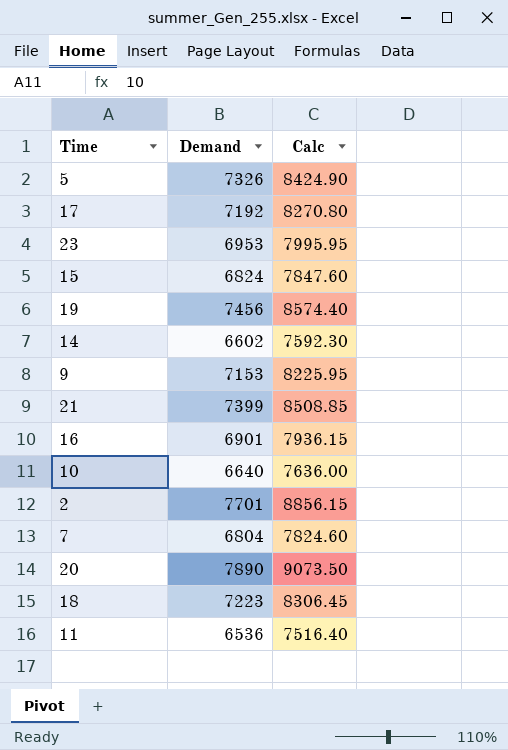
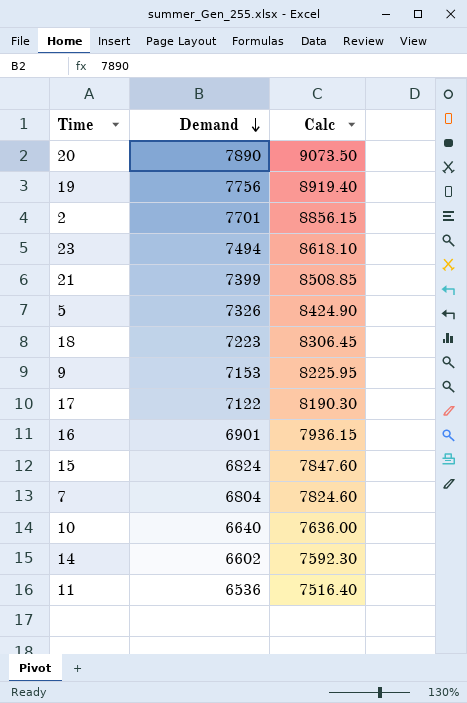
row order: none -> Demand descending
19 | Demand: 7456 -> 7756
19 | Calc: 8574.40 -> 8919.40
23 | Demand: 6953 -> 7494
23 | Calc: 7995.95 -> 8618.10
17 | Demand: 7192 -> 7122
17 | Calc: 8270.80 -> 8190.30

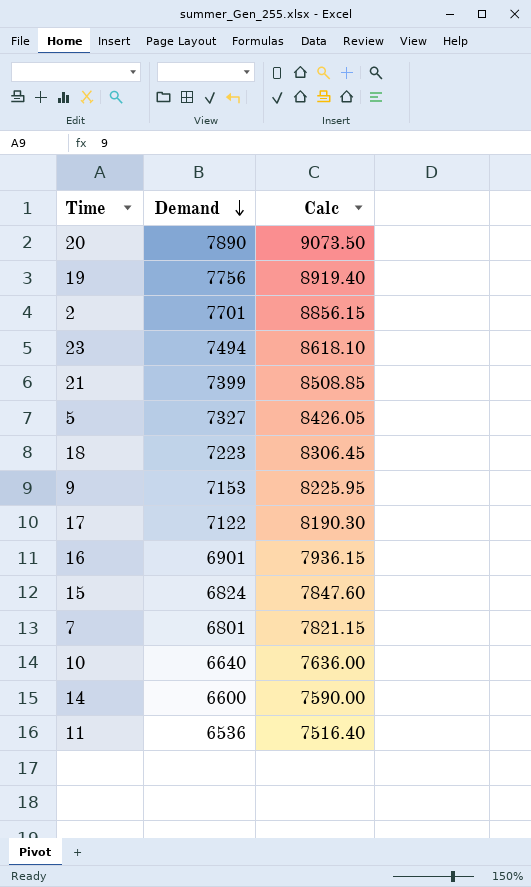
5 | Demand: 7326 -> 7327
5 | Calc: 8424.90 -> 8426.05
7 | Demand: 6804 -> 6801
7 | Calc: 7824.60 -> 7821.15
14 | Demand: 6602 -> 6600
14 | Calc: 7592.30 -> 7590.00

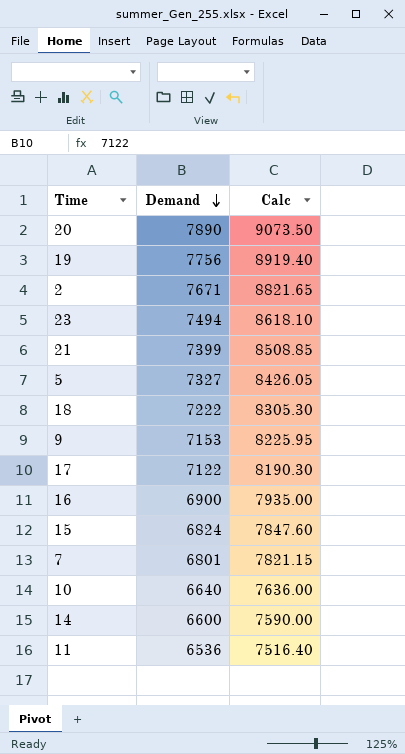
2 | Demand: 7701 -> 7671
2 | Calc: 8856.15 -> 8821.65
18 | Demand: 7223 -> 7222
18 | Calc: 8306.45 -> 8305.30
16 | Demand: 6901 -> 6900
16 | Calc: 7936.15 -> 7935.00

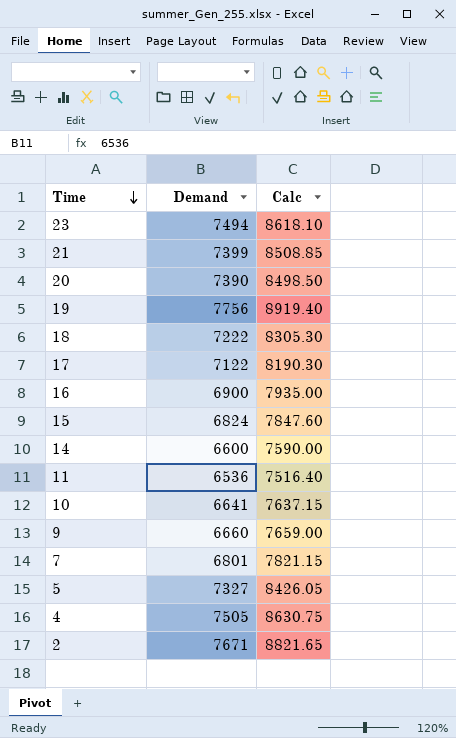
row order: Demand descending -> Time descending
20 | Demand: 7890 -> 7390
20 | Calc: 9073.50 -> 8498.50
10 | Demand: 6640 -> 6641
10 | Calc: 7636.00 -> 7637.15
9 | Demand: 7153 -> 6660
9 | Calc: 8225.95 -> 7659.00
row 4: none -> 7505 | 8630.75

